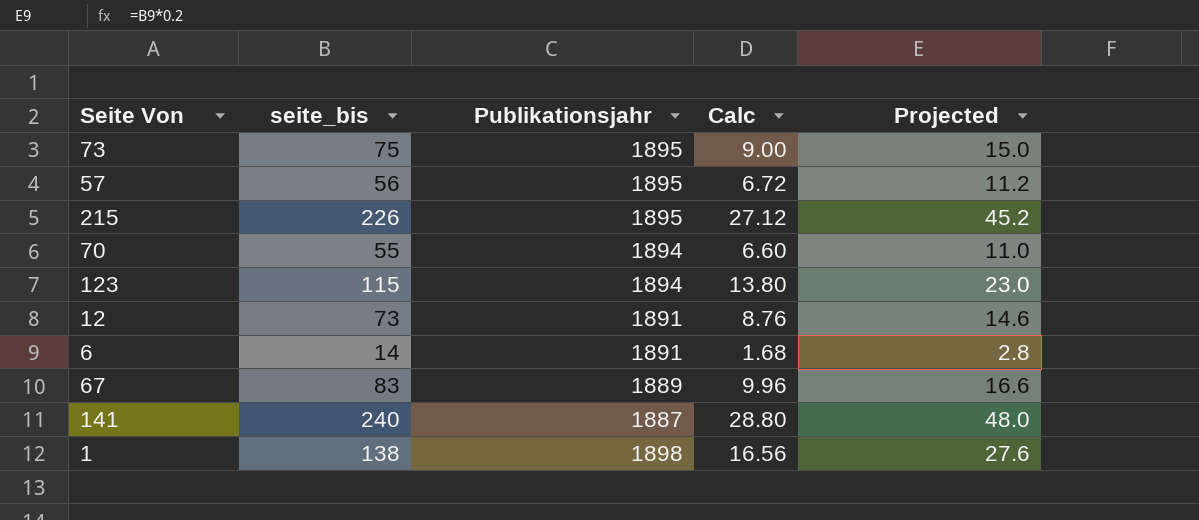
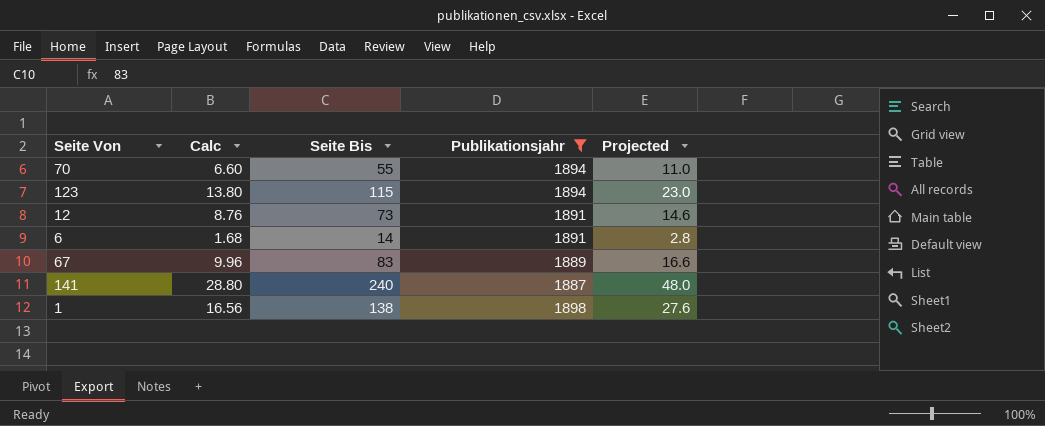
filter: none -> Publikationsjahr != 1895
column Calc | position: 4 -> 2
column name: seite_bis -> Seite Bis

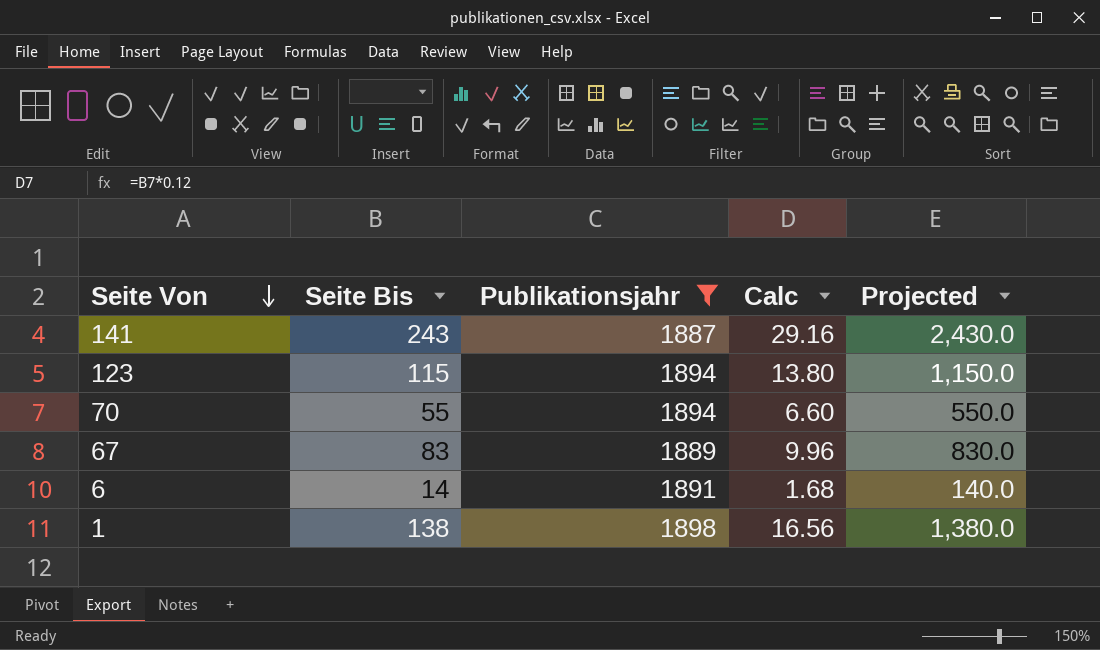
row order: none -> Seite Von descending
column Calc | position: 2 -> 4
column Projected | formula: [Seite Bis] * 0.2 -> [Seite Bis] * 10
row 12: 8.76 | 73 | 1891 | 14.6 -> none
141 | Seite Bis: 240 -> 243
141 | Calc: 28.80 -> 29.16

